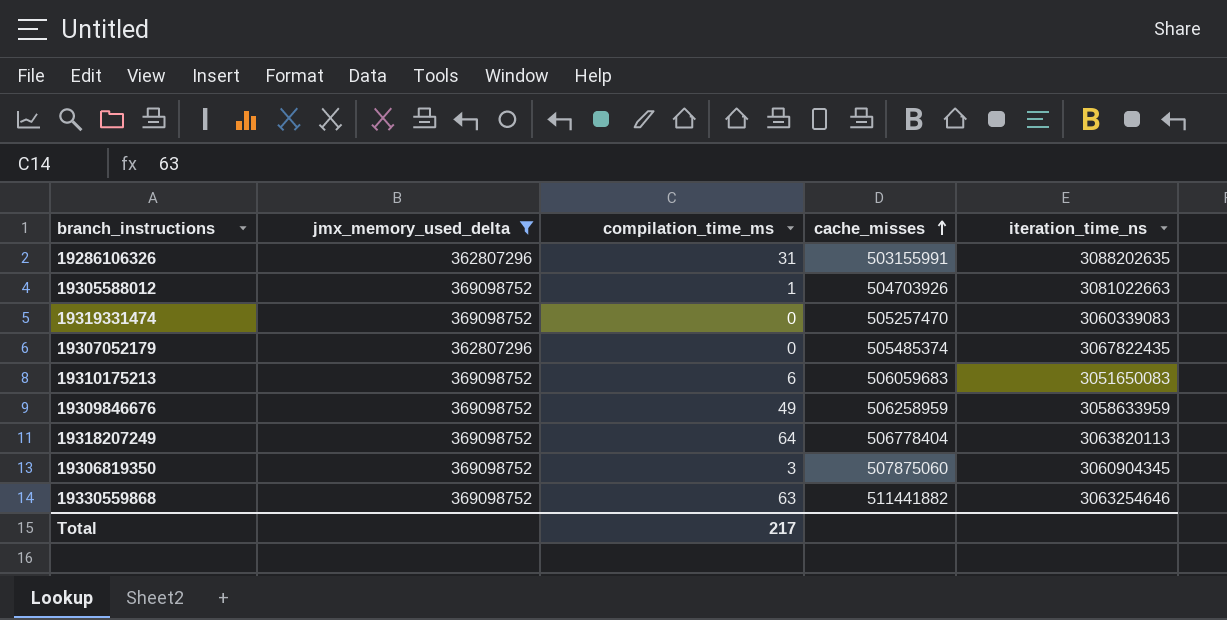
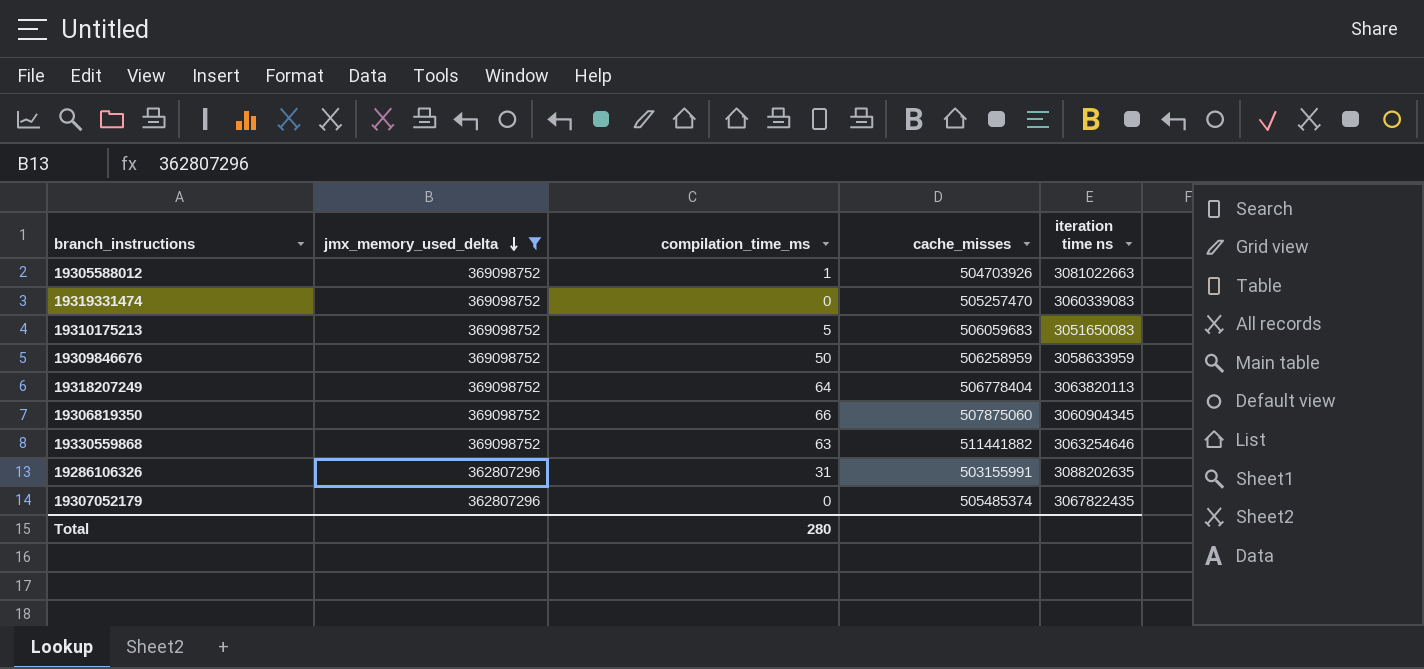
row order: cache_misses ascending -> jmx_memory_used_delta descending
column name: iteration_time_ns -> iteration time ns
19310175213 | compilation_time_ms: 6 -> 5
19309846676 | compilation_time_ms: 49 -> 50
19306819350 | compilation_time_ms: 3 -> 66
Total | compilation_time_ms: 217 -> 280

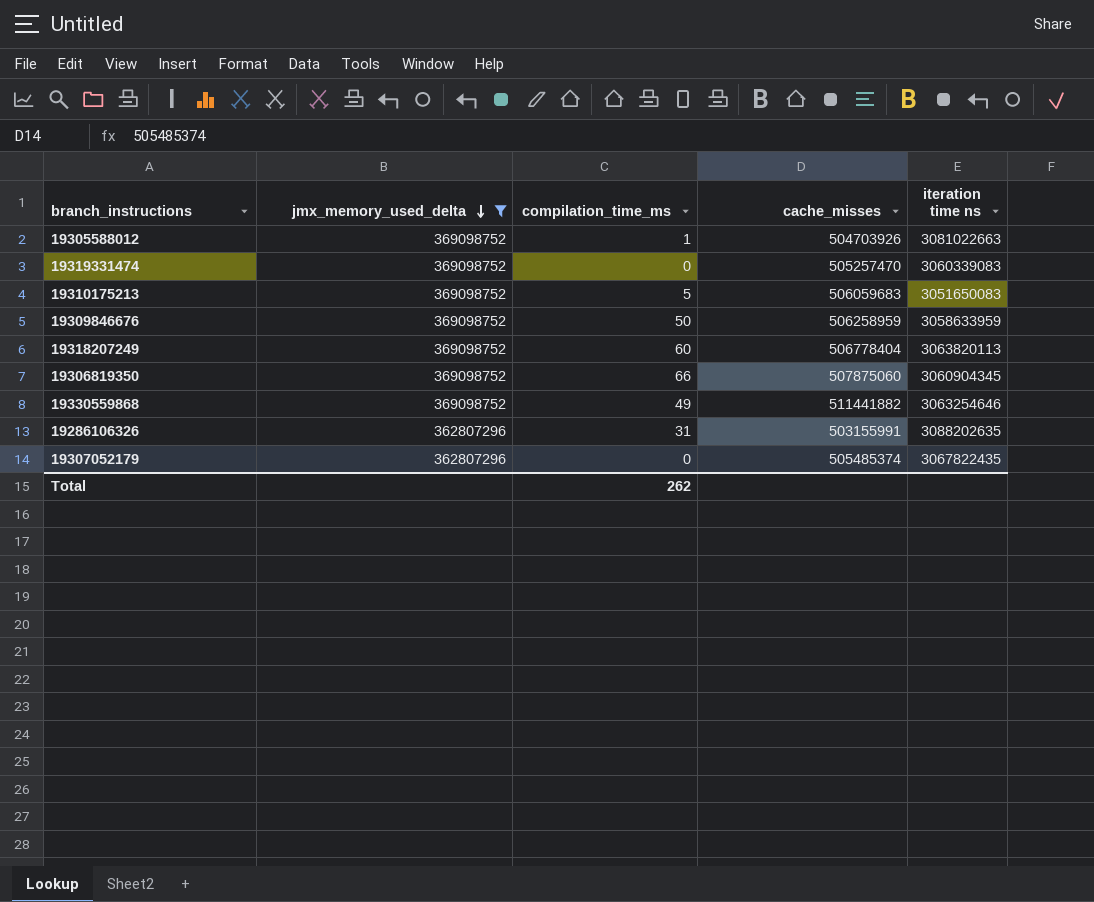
19318207249 | compilation_time_ms: 64 -> 60
19330559868 | compilation_time_ms: 63 -> 49
Total | compilation_time_ms: 280 -> 262

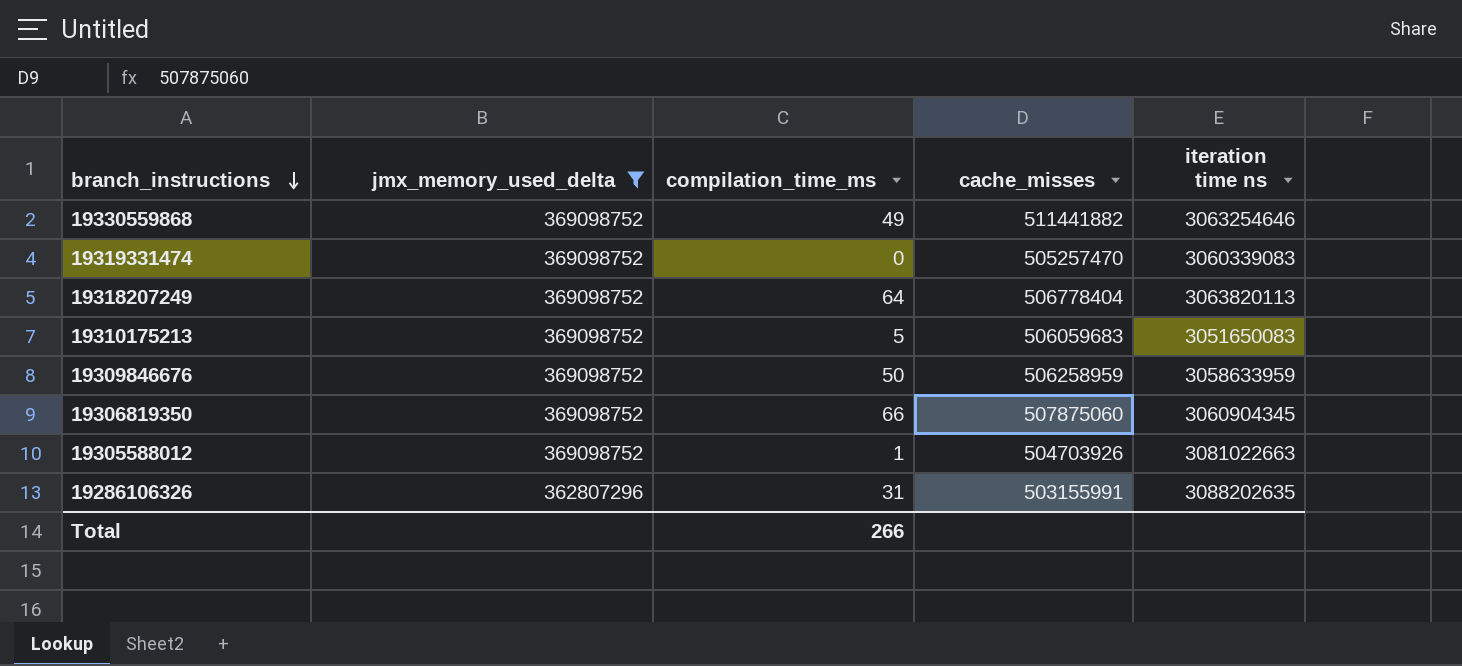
row order: jmx_memory_used_delta descending -> branch_instructions descending
row 19307052179: 362807296 | 0 | 505485374 | 3067822435 -> none
19318207249 | compilation_time_ms: 60 -> 64
Total | compilation_time_ms: 262 -> 266

